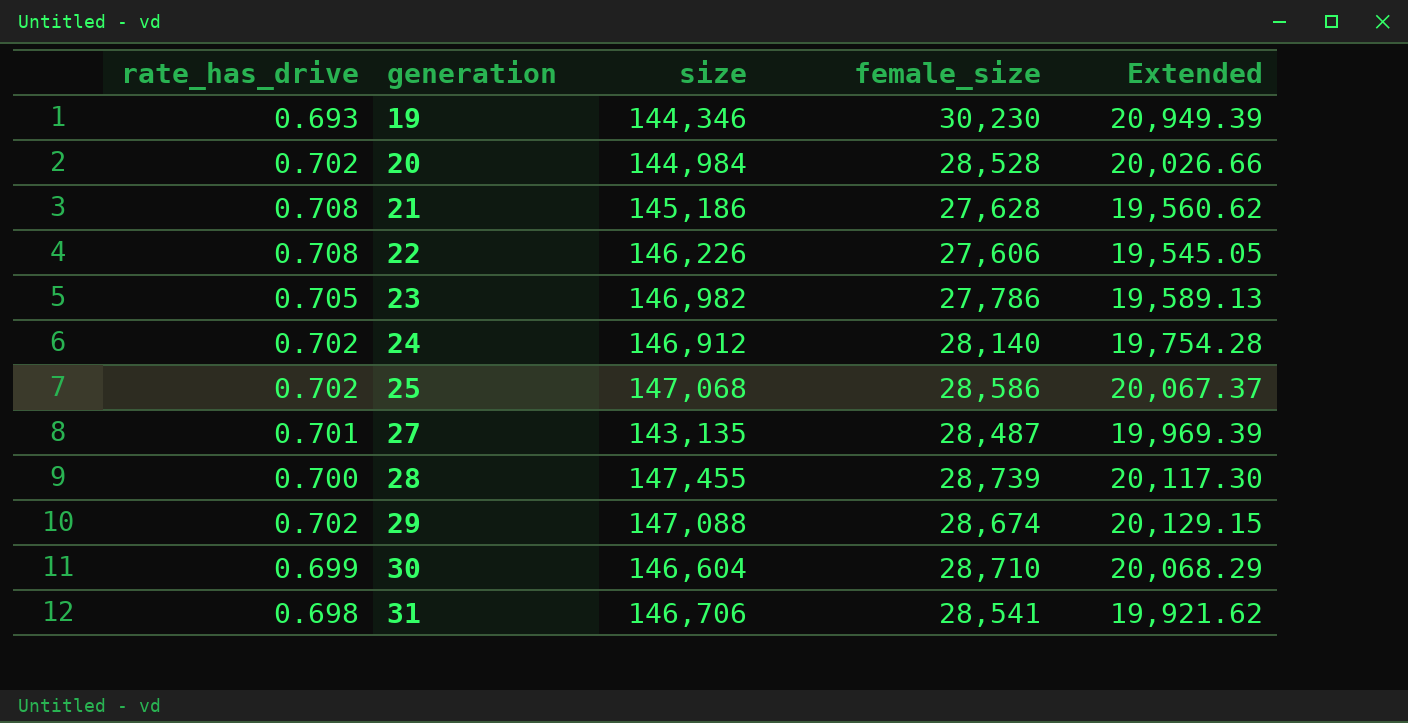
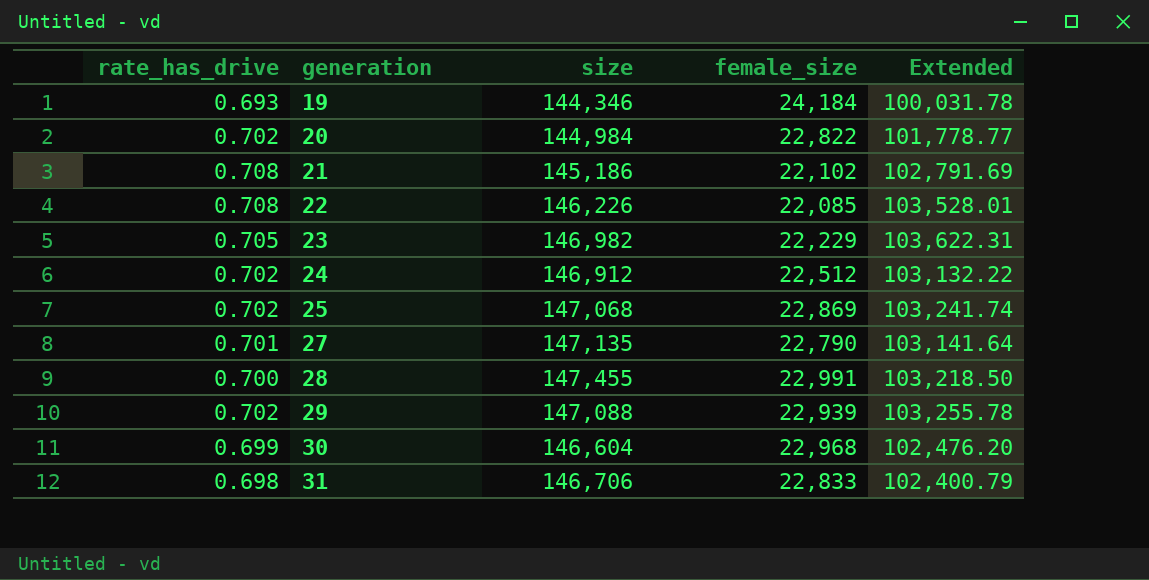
column Extended | formula: [rate_has_drive] * [female_size] -> [rate_has_drive] * [size]
19 | female_size: 30,230 -> 24,184
20 | female_size: 28,528 -> 22,822
21 | female_size: 27,628 -> 22,102
22 | female_size: 27,606 -> 22,085
23 | female_size: 27,786 -> 22,229
24 | female_size: 28,140 -> 22,512
25 | female_size: 28,586 -> 22,869
27 | size: 143,135 -> 147,135
27 | female_size: 28,487 -> 22,790
28 | female_size: 28,739 -> 22,991
29 | female_size: 28,674 -> 22,939
30 | female_size: 28,710 -> 22,968
31 | female_size: 28,541 -> 22,833

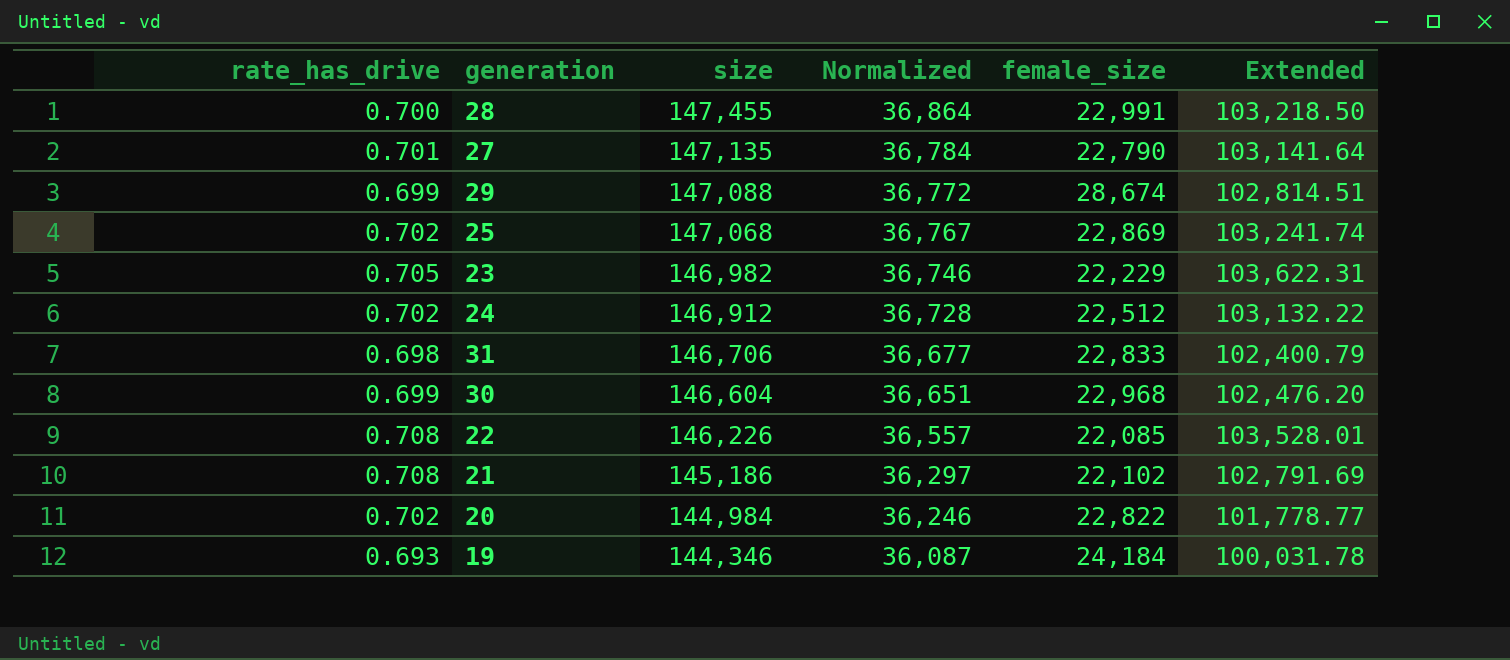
row order: generation ascending -> size descending
column Normalized | formula: none -> [size] * 0.25
29 | rate_has_drive: 0.702 -> 0.699
29 | female_size: 22,939 -> 28,674
29 | Extended: 103,255.78 -> 102,814.51

